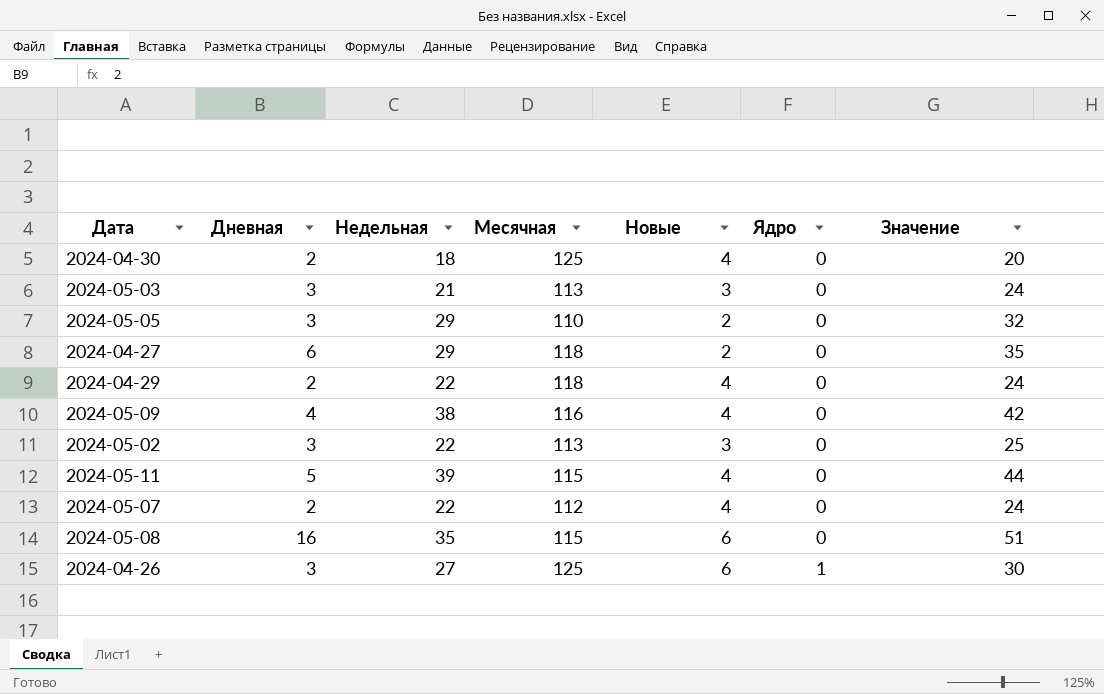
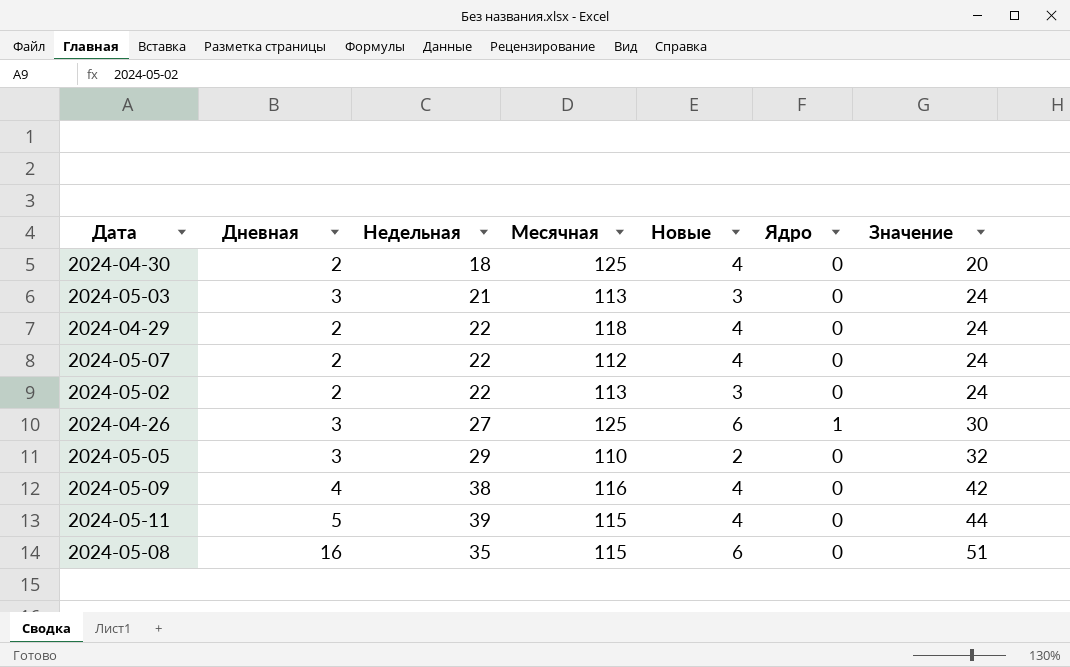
row order: Ядро ascending -> Значение ascending
row 2024-04-27: 6 | 29 | 118 | 2 | 0 | 35 -> none
2024-05-02 | Дневная: 3 -> 2
2024-05-02 | Значение: 25 -> 24

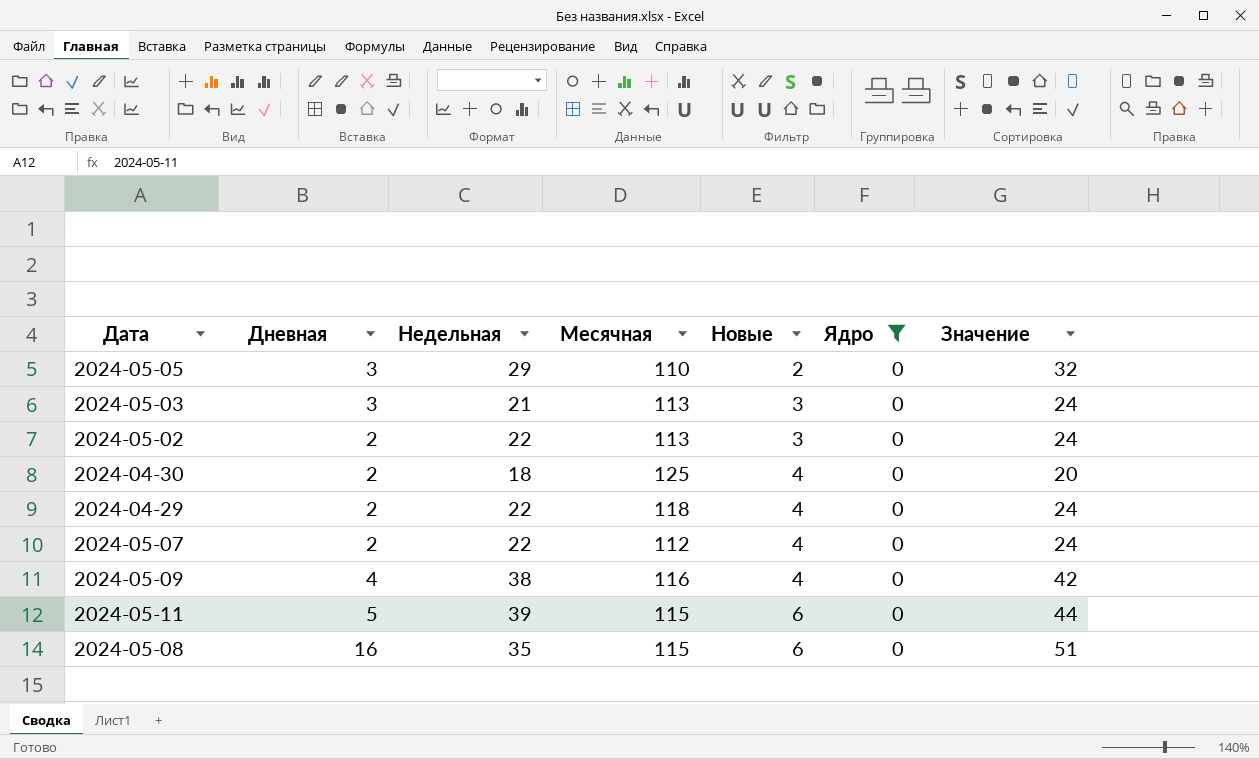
filter: none -> Ядро = 0
row order: Значение ascending -> Новые ascending
2024-05-11 | Новые: 4 -> 6

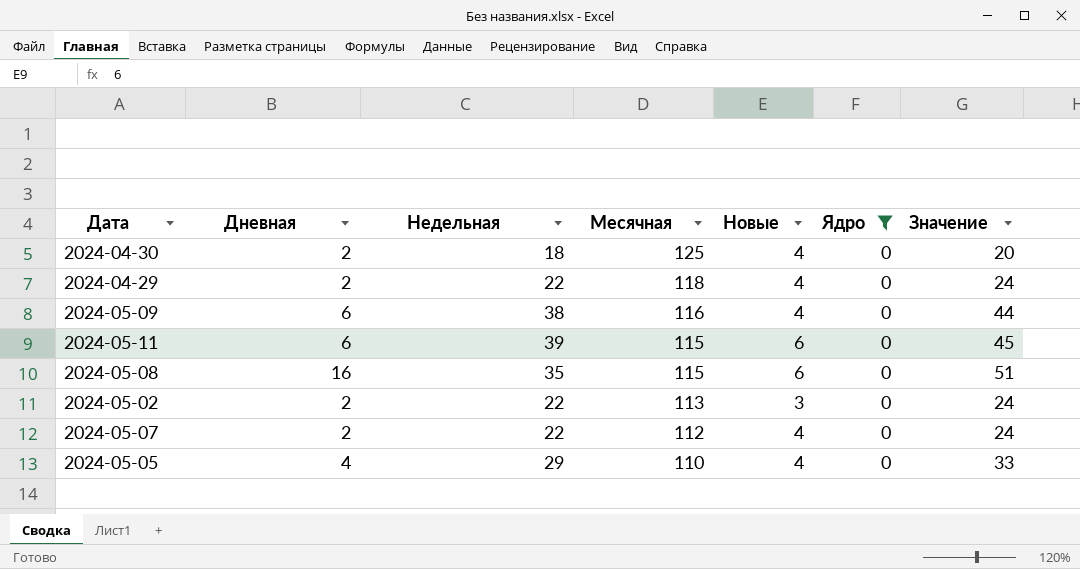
row order: Новые ascending -> Месячная descending
row 2024-05-03: 3 | 21 | 113 | 3 | 0 | 24 -> none
2024-05-09 | Дневная: 4 -> 6
2024-05-09 | Значение: 42 -> 44
2024-05-11 | Дневная: 5 -> 6
2024-05-11 | Значение: 44 -> 45
2024-05-05 | Дневная: 3 -> 4
2024-05-05 | Новые: 2 -> 4
2024-05-05 | Значение: 32 -> 33

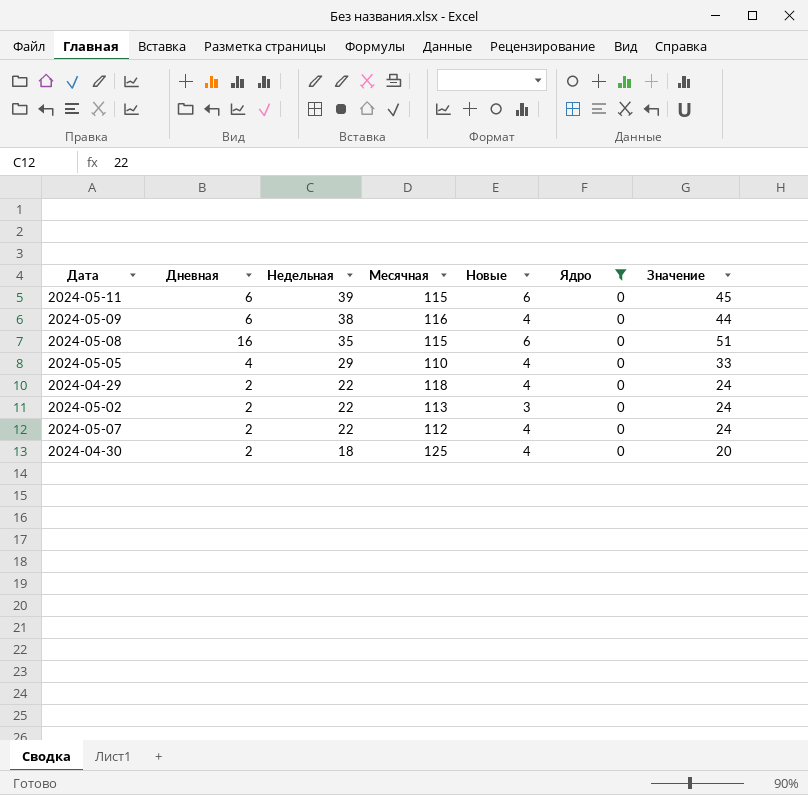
row order: Месячная descending -> Недельная descending

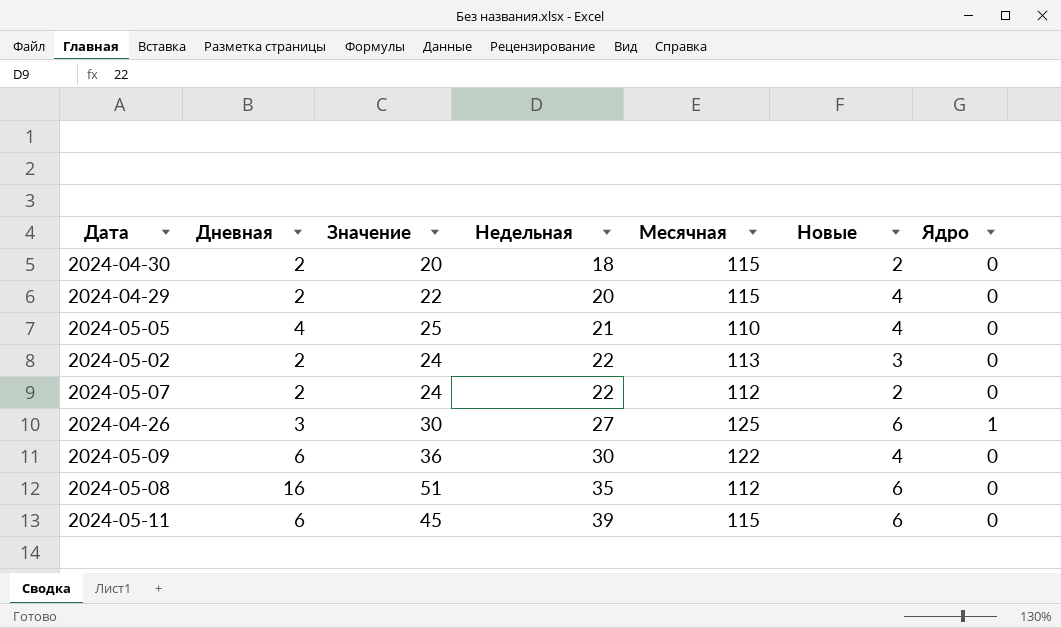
filter: Ядро = 0 -> none
row order: Недельная descending -> Недельная ascending
column Значение | position: 7 -> 3
2024-04-30 | Месячная: 125 -> 115
2024-04-30 | Новые: 4 -> 2
2024-04-29 | Значение: 24 -> 22
2024-04-29 | Недельная: 22 -> 20
2024-04-29 | Месячная: 118 -> 115
2024-05-05 | Значение: 33 -> 25
2024-05-05 | Недельная: 29 -> 21
2024-05-07 | Новые: 4 -> 2
2024-05-09 | Значение: 44 -> 36
2024-05-09 | Недельная: 38 -> 30
2024-05-09 | Месячная: 116 -> 122
2024-05-08 | Месячная: 115 -> 112

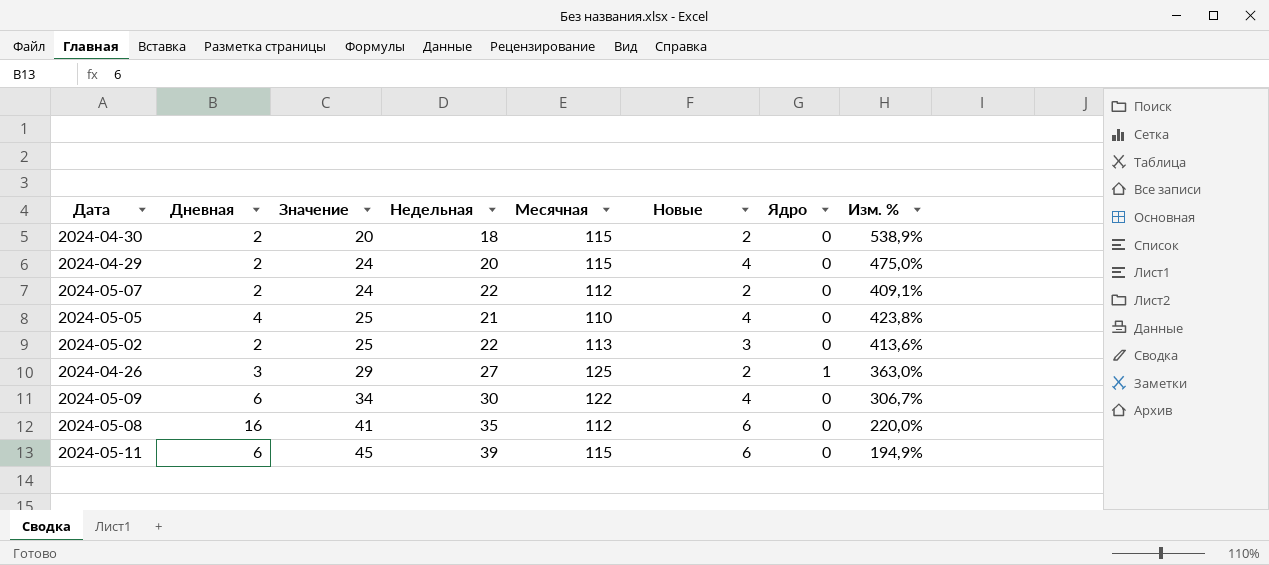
row order: Недельная ascending -> Значение ascending
column Значение | formula: [Дневная] + [Недельная] -> [Недельная] + [Новые]
column Изм. % | formula: none -> ([Месячная] - [Недельная]) / [Недельная]
2024-04-26 | Новые: 6 -> 2

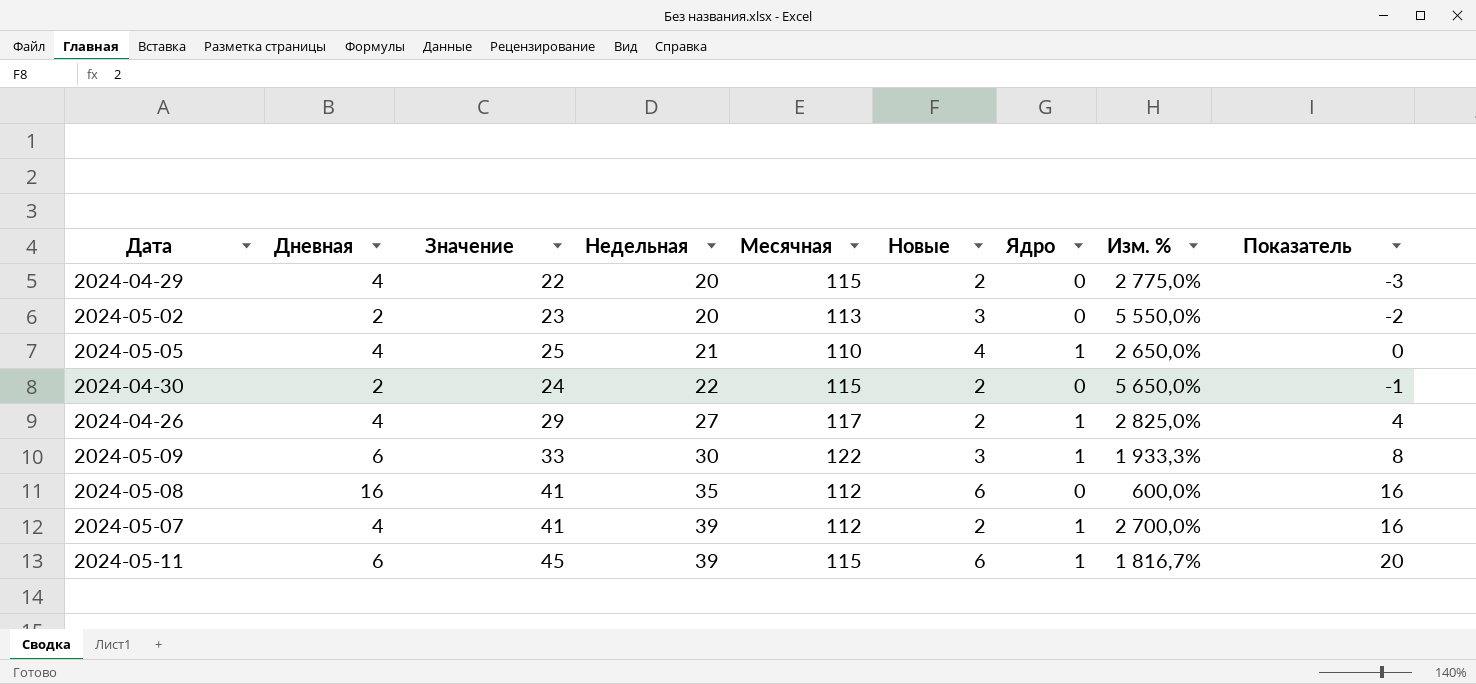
row order: Значение ascending -> Недельная ascending
column Изм. % | formula: ([Месячная] - [Недельная]) / [Недельная] -> ([Месячная] - [Дневная]) / [Дневная]
column Показатель | formula: none -> [Значение] - 25
2024-04-29 | Дневная: 2 -> 4
2024-04-29 | Значение: 24 -> 22
2024-04-29 | Новые: 4 -> 2
2024-05-02 | Значение: 25 -> 23
2024-05-02 | Недельная: 22 -> 20
2024-05-05 | Ядро: 0 -> 1
2024-04-30 | Значение: 20 -> 24
2024-04-30 | Недельная: 18 -> 22
2024-04-26 | Дневная: 3 -> 4
2024-04-26 | Месячная: 125 -> 117
2024-05-09 | Значение: 34 -> 33
2024-05-09 | Новые: 4 -> 3
2024-05-09 | Ядро: 0 -> 1
2024-05-07 | Дневная: 2 -> 4
2024-05-07 | Значение: 24 -> 41
2024-05-07 | Недельная: 22 -> 39
2024-05-07 | Ядро: 0 -> 1
2024-05-11 | Ядро: 0 -> 1

